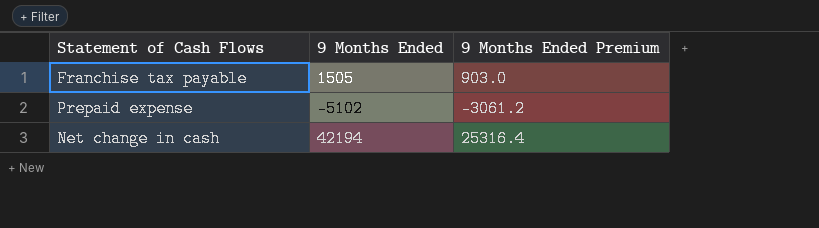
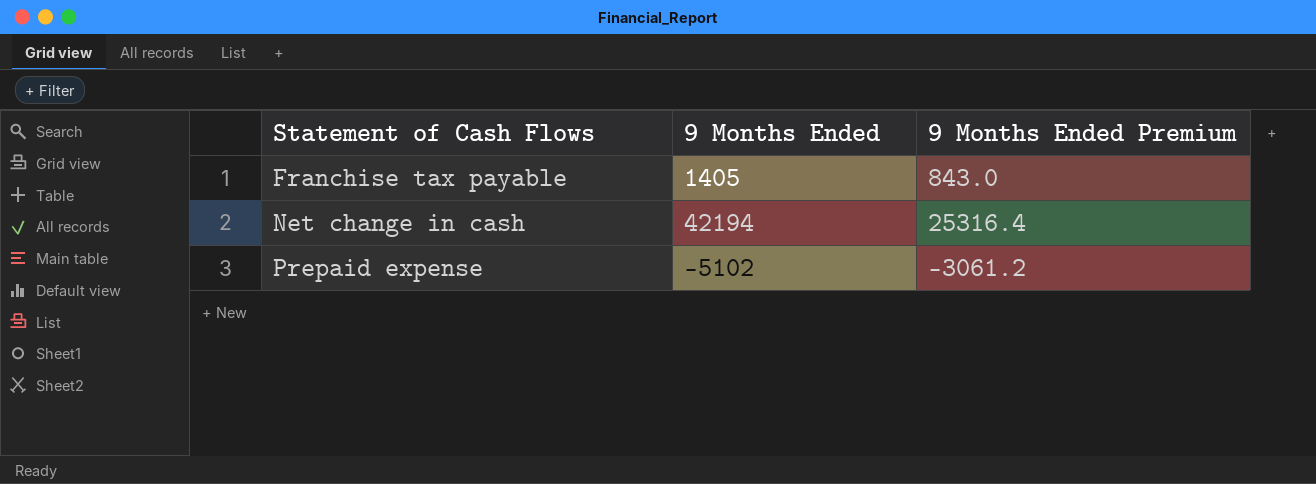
row order: none -> Statement of Cash Flows ascending
Franchise tax payable | 9 Months Ended: 1505 -> 1405
Franchise tax payable | 9 Months Ended Premium: 903.0 -> 843.0

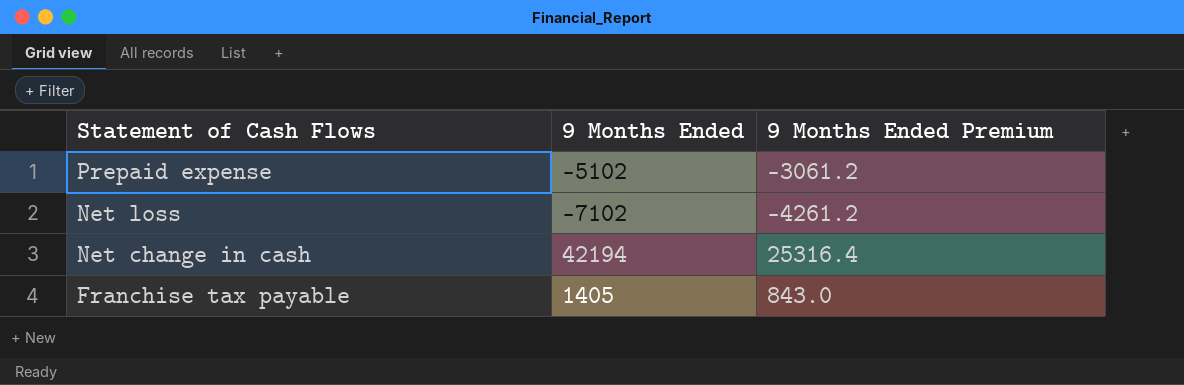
row order: Statement of Cash Flows ascending -> Statement of Cash Flows descending
row Net loss: none -> -7102 | -4261.2

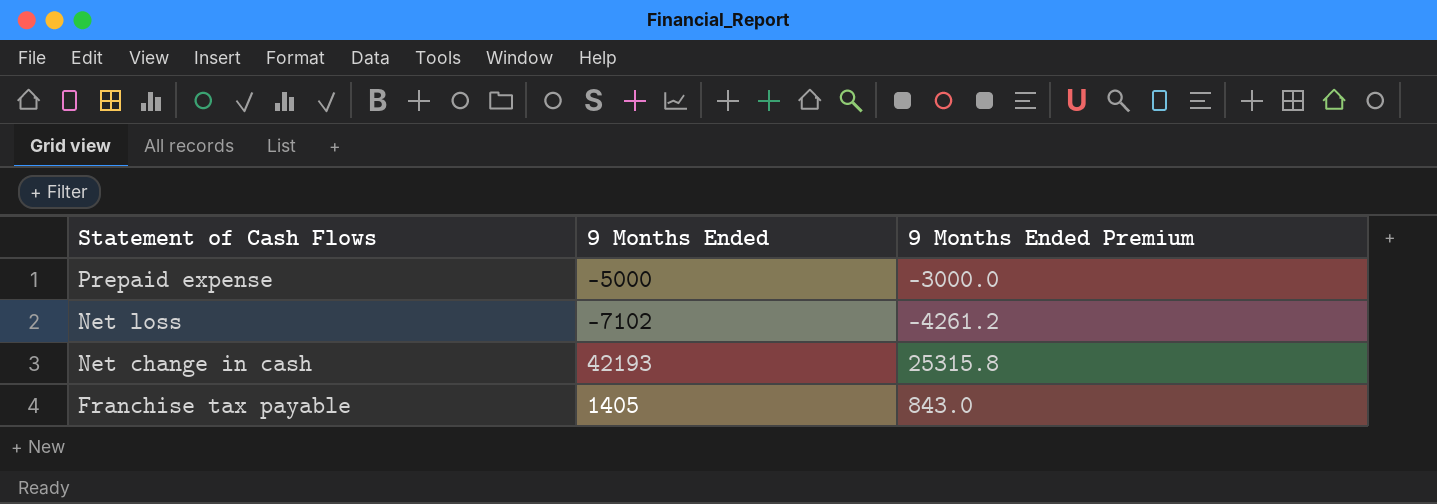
Prepaid expense | 9 Months Ended: -5102 -> -5000
Prepaid expense | 9 Months Ended Premium: -3061.2 -> -3000.0
Net change in cash | 9 Months Ended: 42194 -> 42193
Net change in cash | 9 Months Ended Premium: 25316.4 -> 25315.8

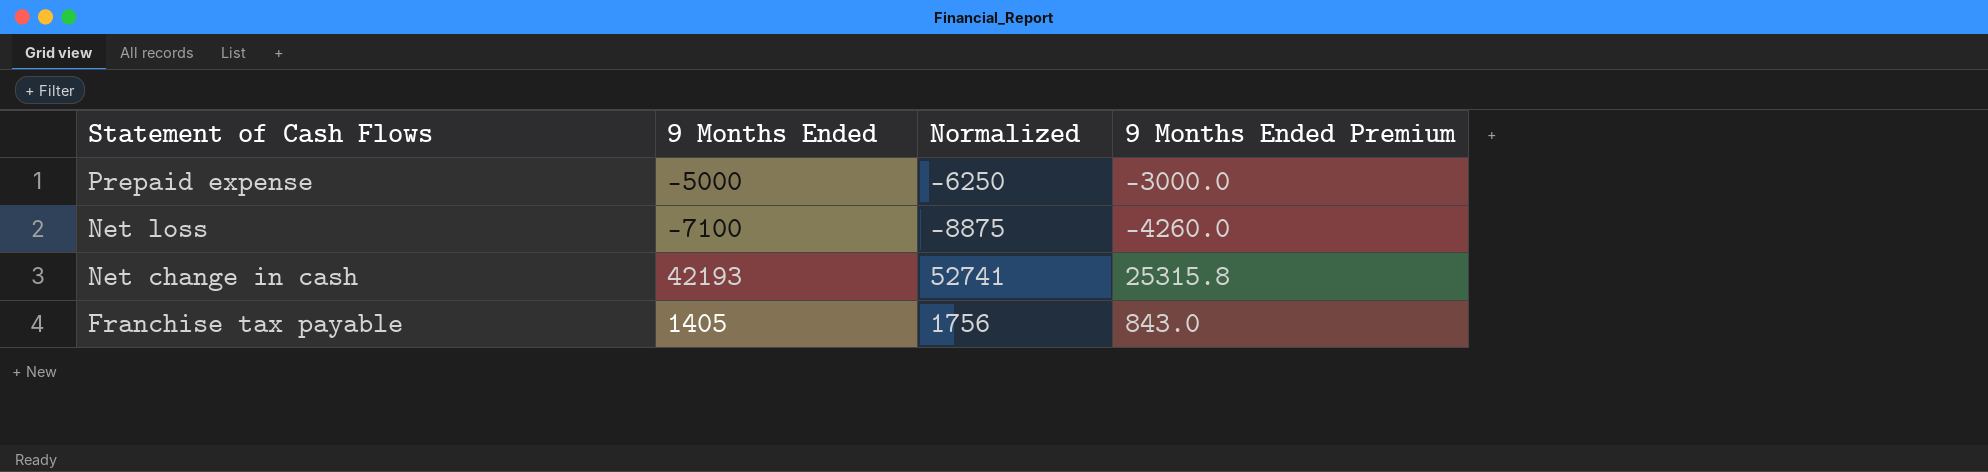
column Normalized | formula: none -> [9 Months Ended] * 1.25
Net loss | 9 Months Ended: -7102 -> -7100
Net loss | 9 Months Ended Premium: -4261.2 -> -4260.0

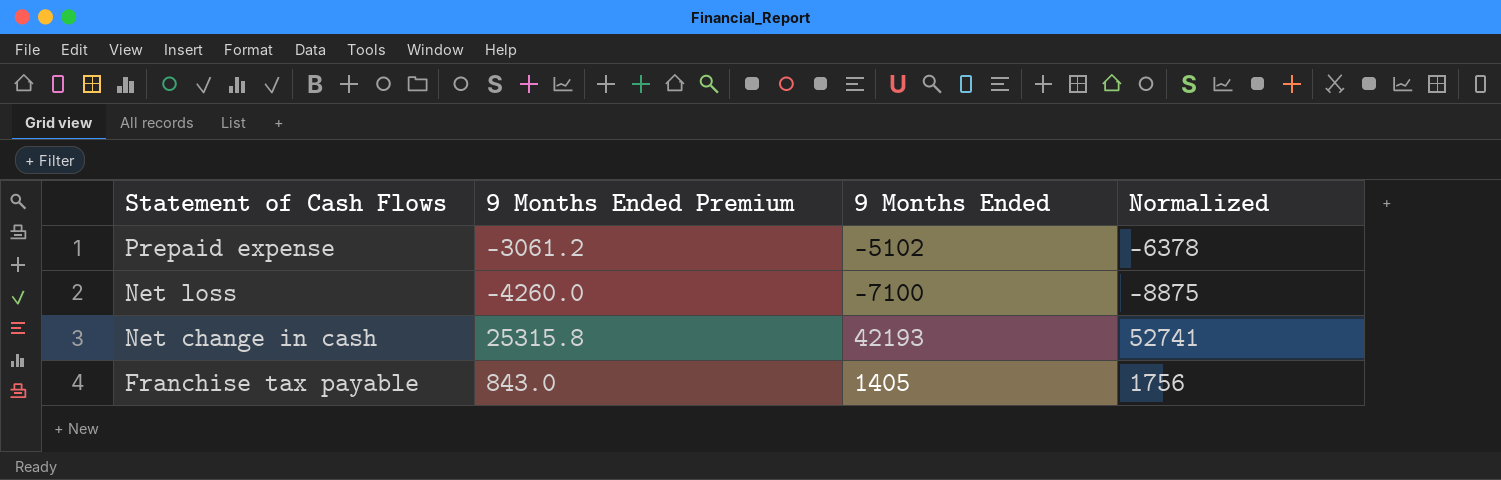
column 9 Months Ended Premium | position: 4 -> 2
Prepaid expense | 9 Months Ended Premium: -3000.0 -> -3061.2
Prepaid expense | 9 Months Ended: -5000 -> -5102
Prepaid expense | Normalized: -6250 -> -6378

